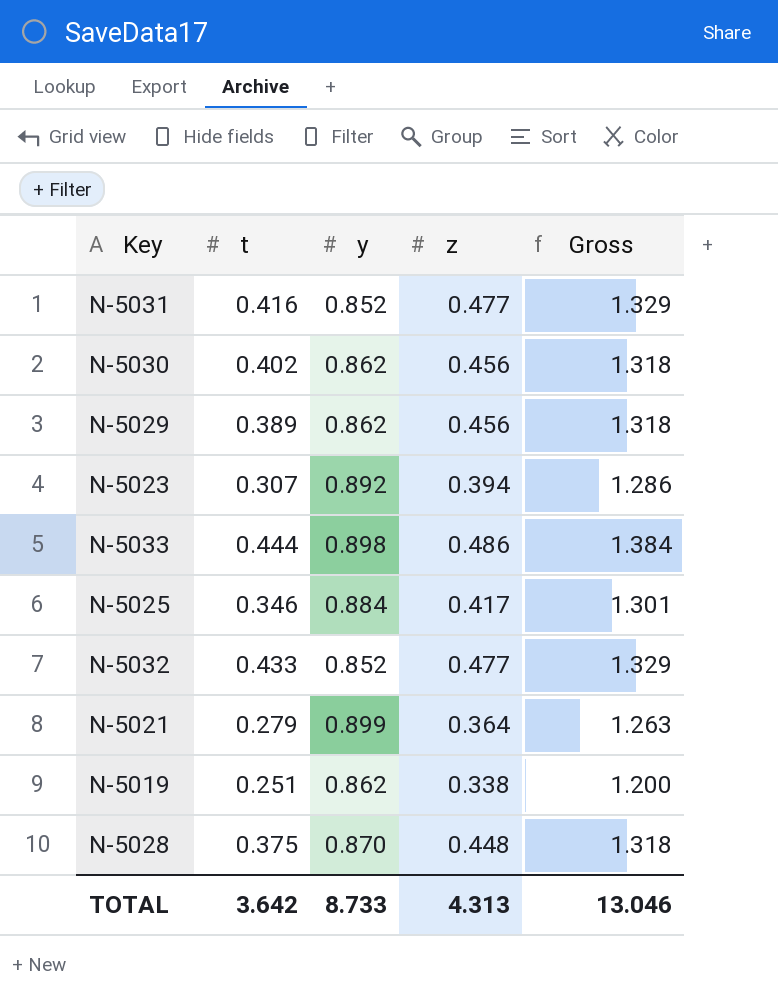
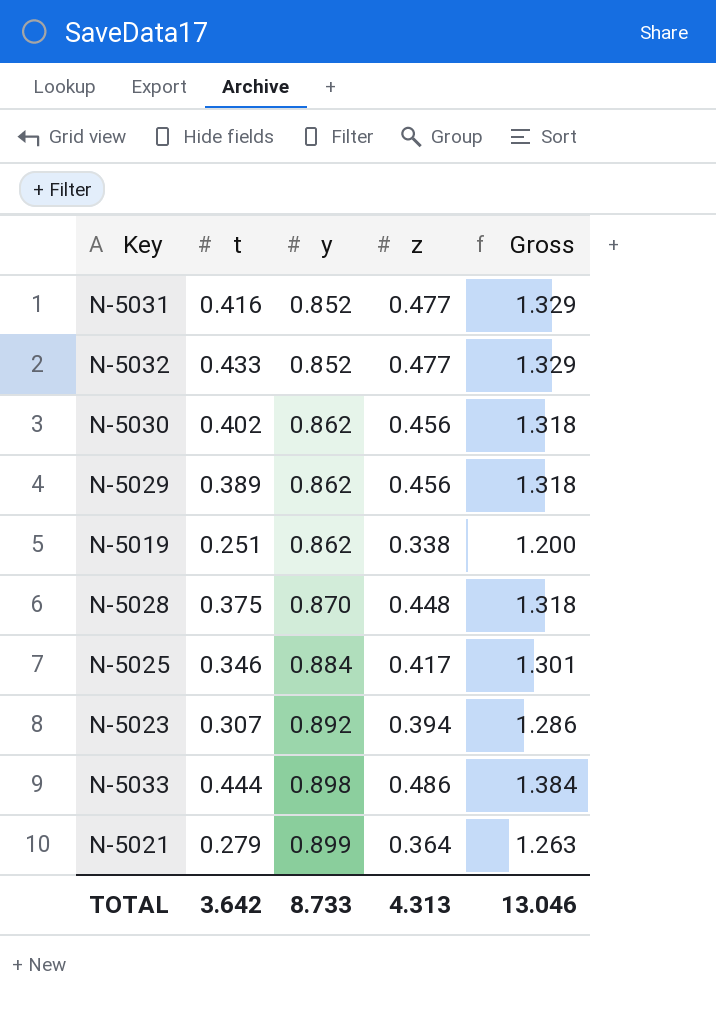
row order: none -> y ascending

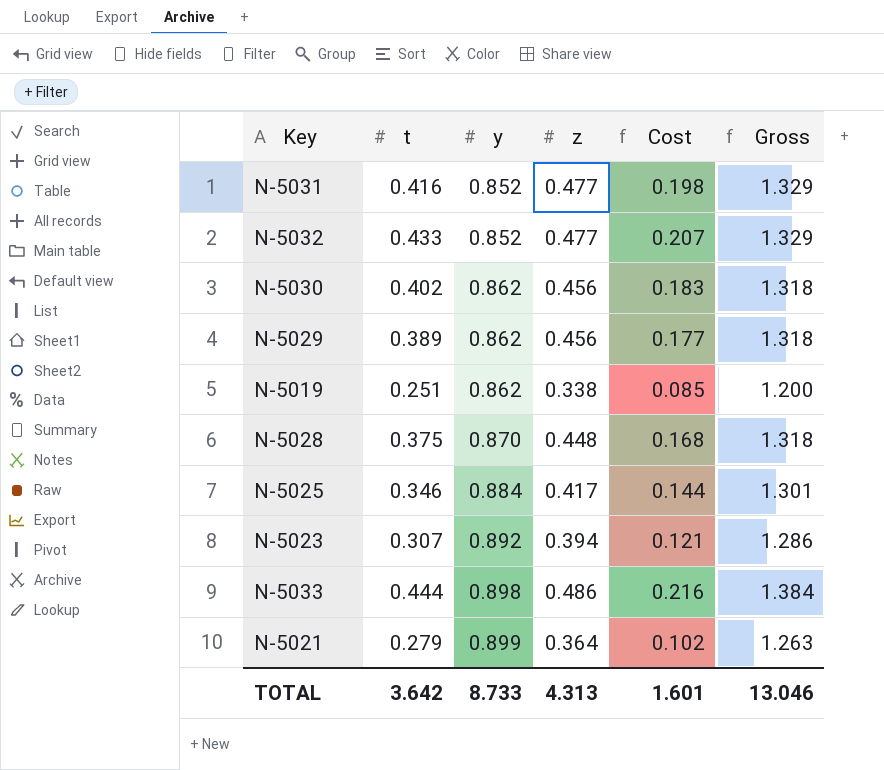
column Cost | formula: none -> [t] * [z]

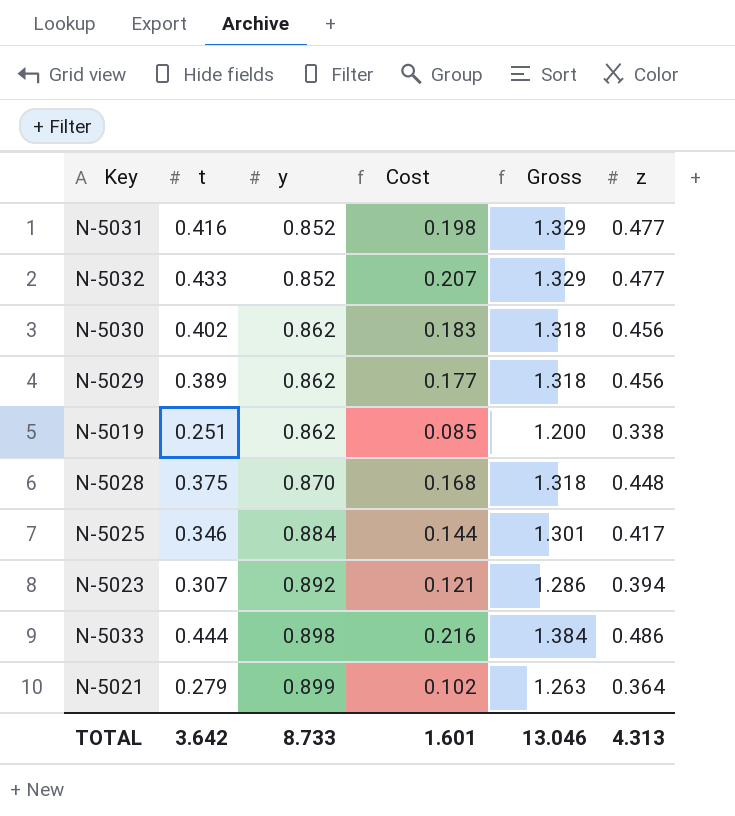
column z | position: 4 -> 6

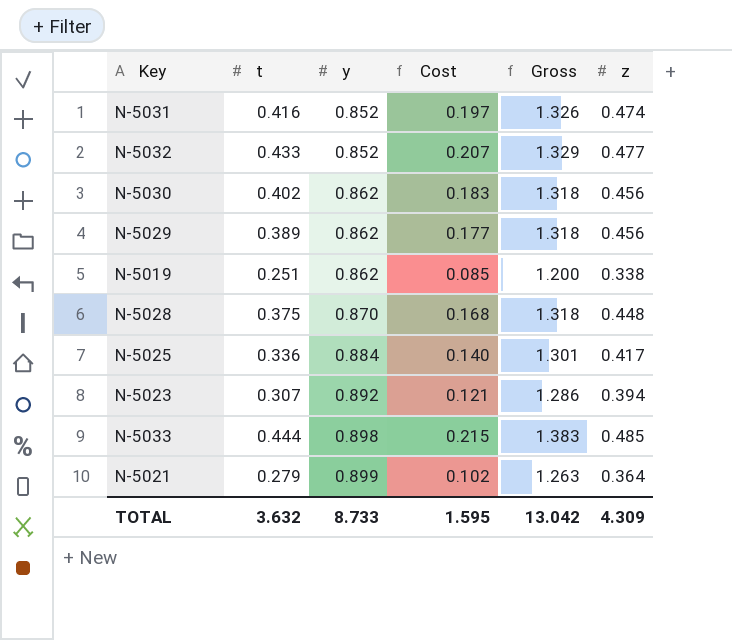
N-5031 | Cost: 0.198 -> 0.197
N-5031 | Gross: 1.329 -> 1.326
N-5031 | z: 0.477 -> 0.474
N-5025 | t: 0.346 -> 0.336
N-5025 | Cost: 0.144 -> 0.140
N-5033 | Cost: 0.216 -> 0.215
N-5033 | Gross: 1.384 -> 1.383
N-5033 | z: 0.486 -> 0.485
TOTAL | t: 3.642 -> 3.632
TOTAL | Cost: 1.601 -> 1.595
TOTAL | Gross: 13.046 -> 13.042
TOTAL | z: 4.313 -> 4.309

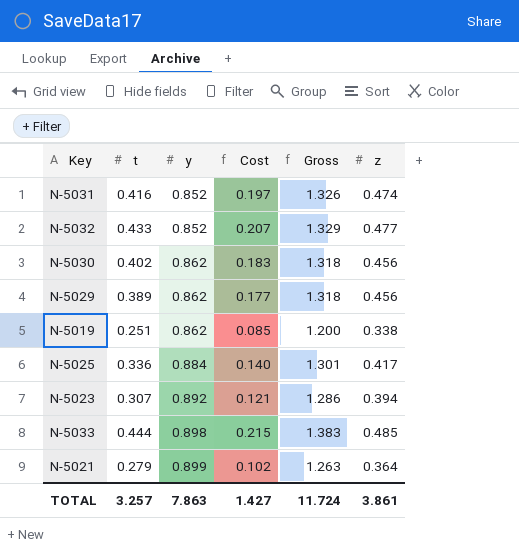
row N-5028: 0.375 | 0.870 | 0.168 | 1.318 | 0.448 -> none
TOTAL | t: 3.632 -> 3.257
TOTAL | y: 8.733 -> 7.863
TOTAL | Cost: 1.595 -> 1.427
TOTAL | Gross: 13.042 -> 11.724
TOTAL | z: 4.309 -> 3.861

